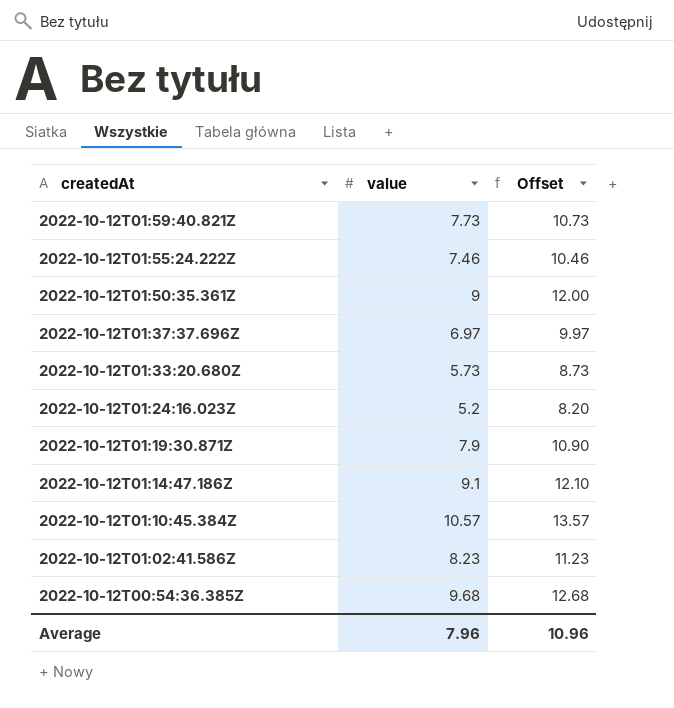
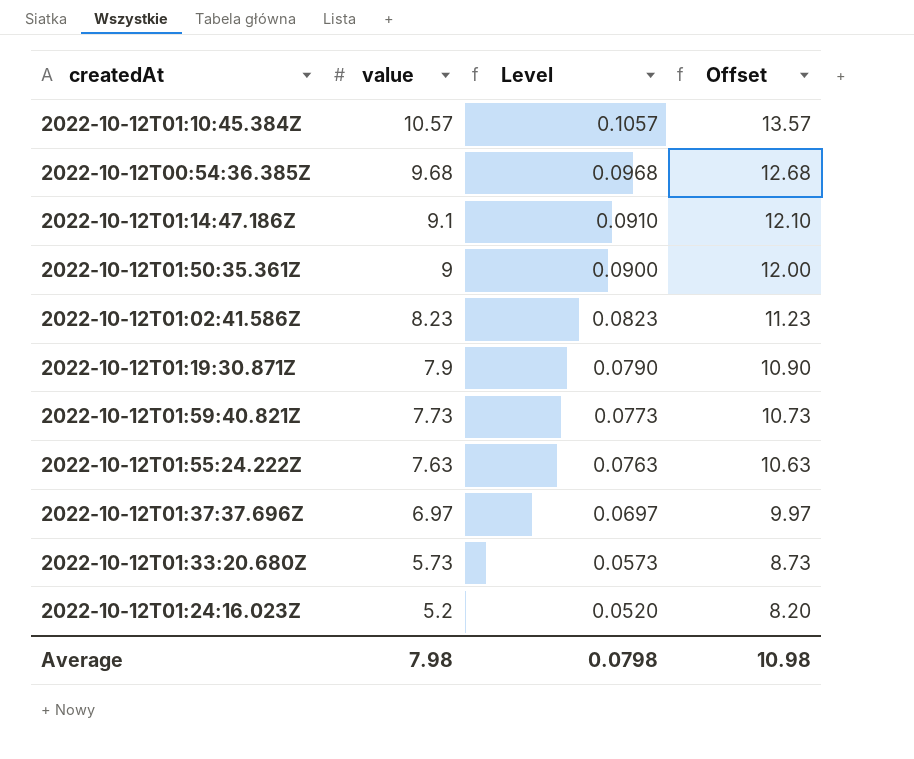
row order: createdAt descending -> value descending
column Level | formula: none -> [value] * 0.01
2022-10-12T01:55:24.222Z | value: 7.46 -> 7.63
2022-10-12T01:55:24.222Z | Offset: 10.46 -> 10.63
Average | value: 7.96 -> 7.98
Average | Offset: 10.96 -> 10.98

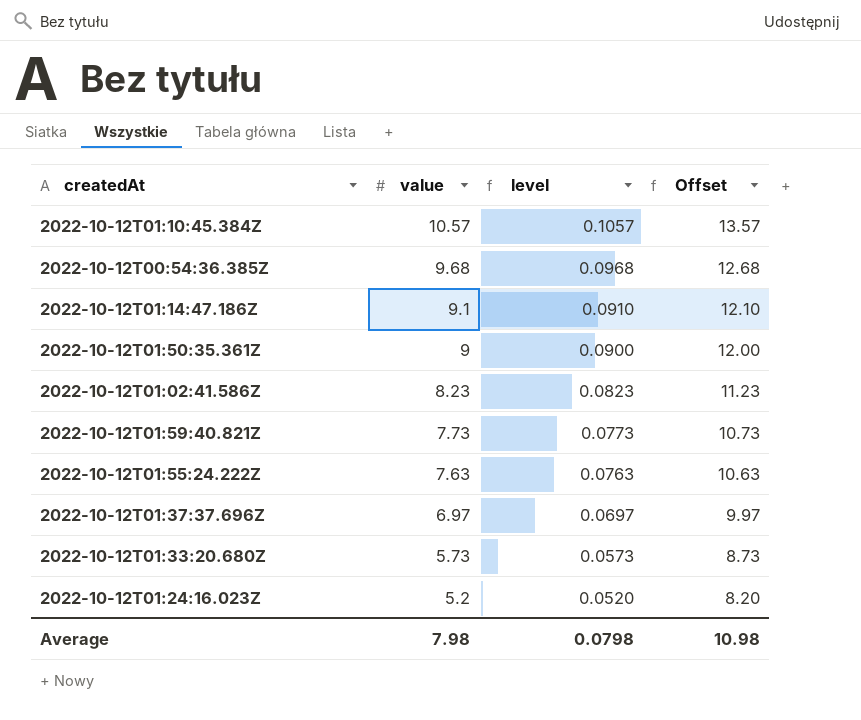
column name: Level -> level
row 2022-10-12T01:19:30.871Z: 7.9 | 0.0790 | 10.90 -> none

